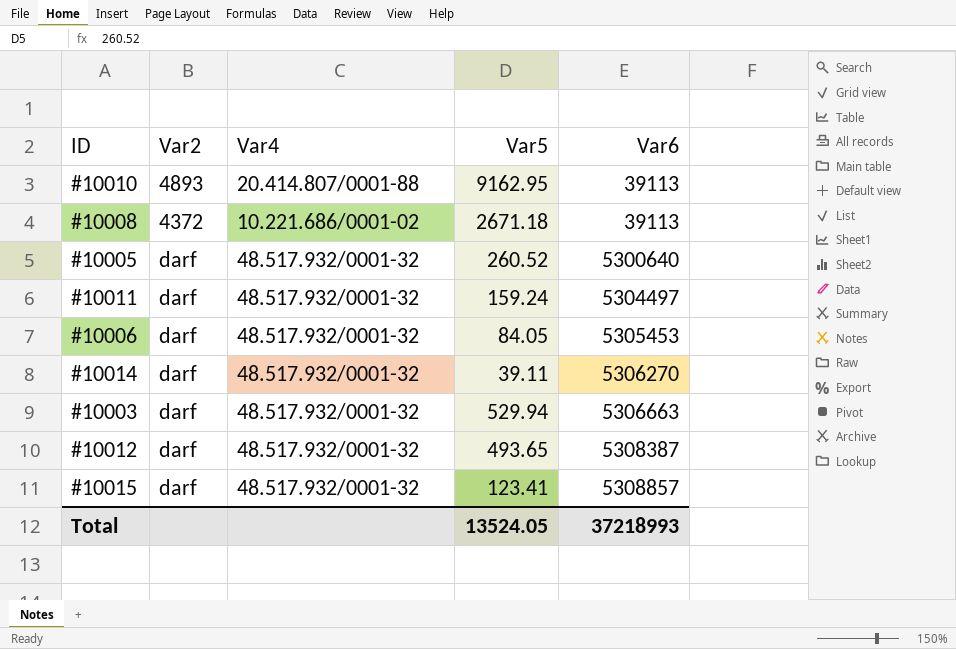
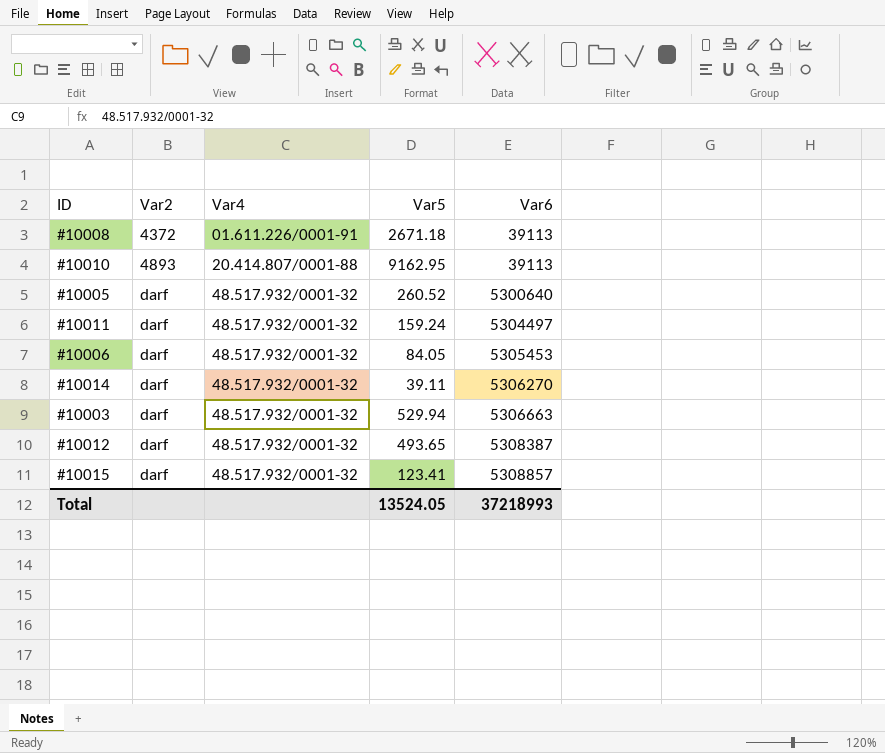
row order: Var6 ascending -> Var2 ascending
#10008 | Var4: 10.221.686/0001-02 -> 01.611.226/0001-91

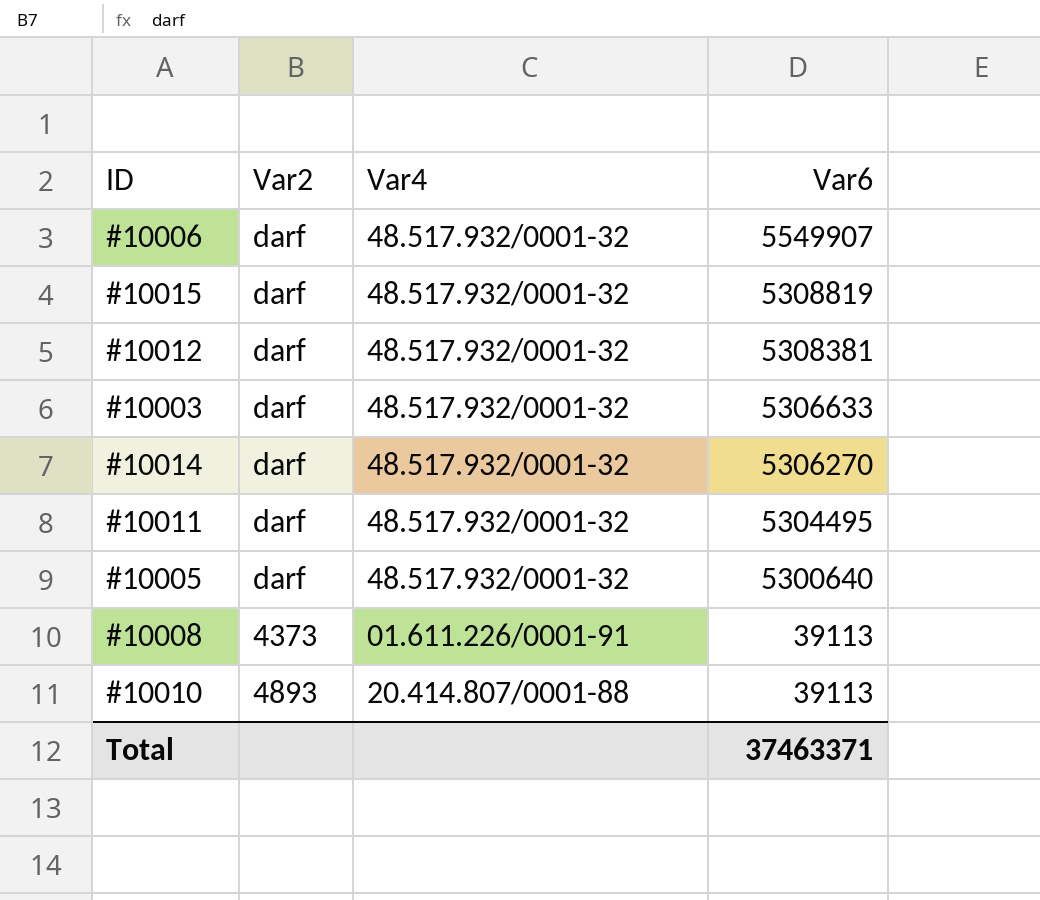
row order: Var2 ascending -> Var6 descending
column Var5 | position: 4 -> none
#10006 | Var6: 5305453 -> 5549907
#10015 | Var6: 5308857 -> 5308819
#10012 | Var6: 5308387 -> 5308381
#10003 | Var6: 5306663 -> 5306633
#10011 | Var6: 5304497 -> 5304495
#10008 | Var2: 4372 -> 4373
Total | Var6: 37218993 -> 37463371

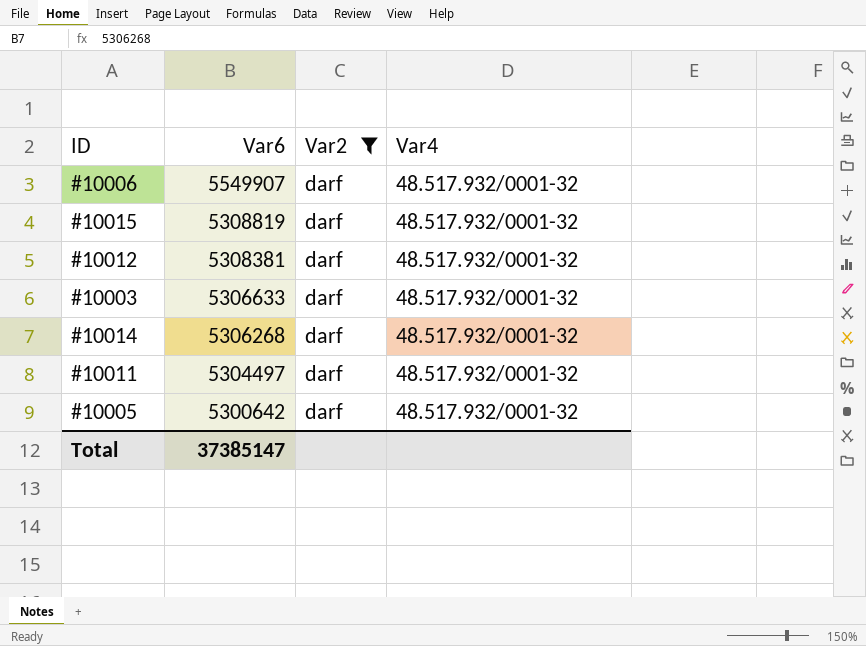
filter: none -> Var2 = darf
column Var6 | position: 4 -> 2
#10014 | Var6: 5306270 -> 5306268
#10011 | Var6: 5304495 -> 5304497
#10005 | Var6: 5300640 -> 5300642
Total | Var6: 37463371 -> 37385147

